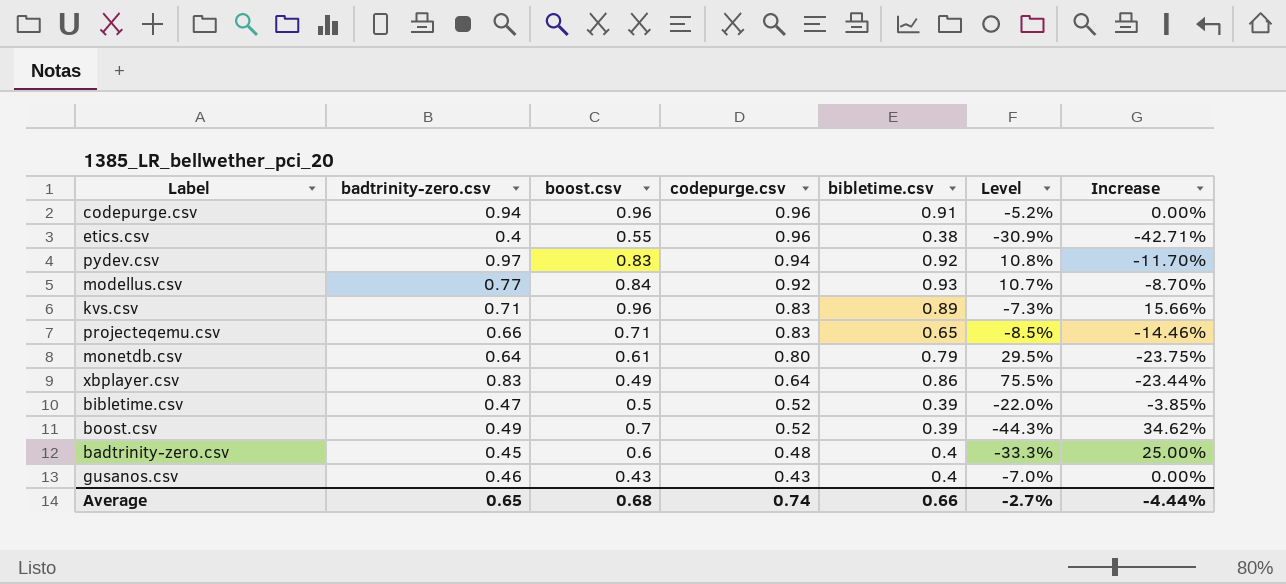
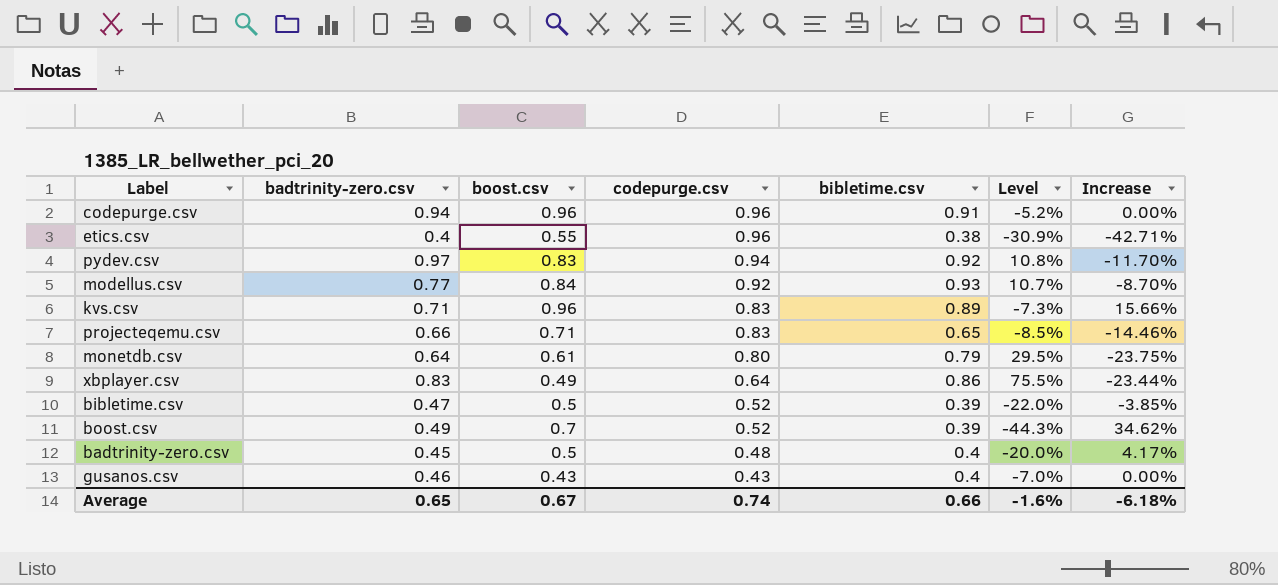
badtrinity-zero.csv | boost.csv: 0.6 -> 0.5
badtrinity-zero.csv | Level: -33.3% -> -20.0%
badtrinity-zero.csv | Increase: 25.00% -> 4.17%
Average | boost.csv: 0.68 -> 0.67
Average | Level: -2.7% -> -1.6%
Average | Increase: -4.44% -> -6.18%

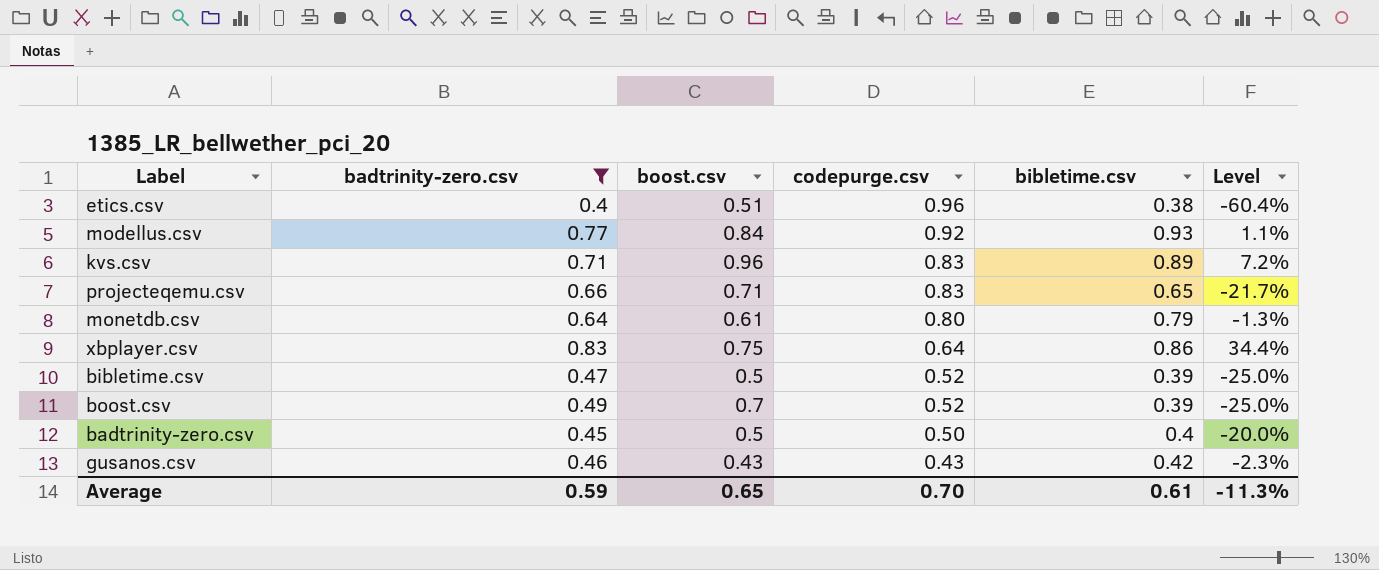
filter: none -> badtrinity-zero.csv <= 0.83
column Increase | formula: ([boost.csv] - [codepurge.csv]) / [codepurge.csv] -> none
column Level | formula: ([bibletime.csv] - [boost.csv]) / [boost.csv] -> ([bibletime.csv] - [codepurge.csv]) / [codepurge.csv]
etics.csv | boost.csv: 0.55 -> 0.51
xbplayer.csv | boost.csv: 0.49 -> 0.75
badtrinity-zero.csv | codepurge.csv: 0.48 -> 0.50
gusanos.csv | bibletime.csv: 0.4 -> 0.42
Average | badtrinity-zero.csv: 0.65 -> 0.59
Average | boost.csv: 0.67 -> 0.65
Average | codepurge.csv: 0.74 -> 0.70
Average | bibletime.csv: 0.66 -> 0.61
Average | Level: -1.6% -> -11.3%

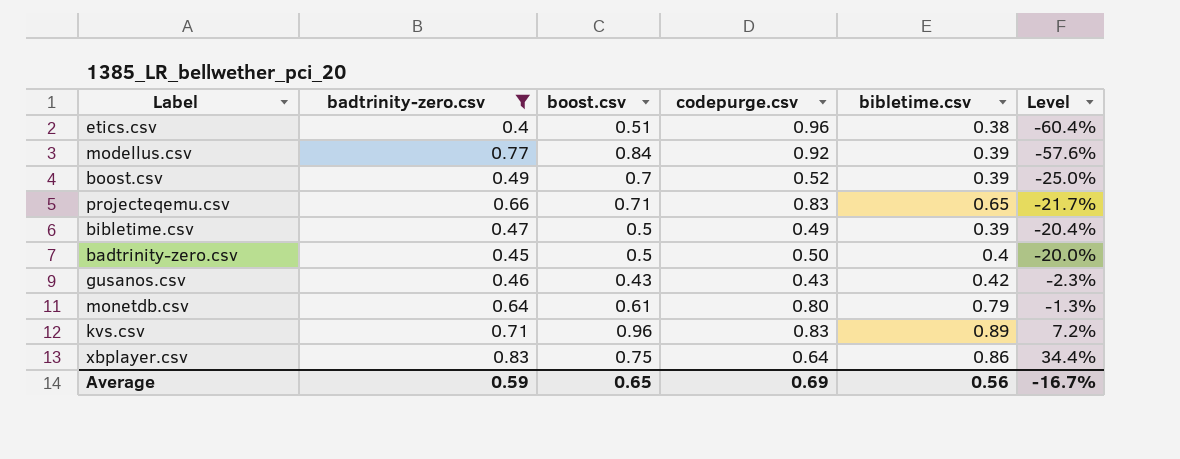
row order: codepurge.csv descending -> Level ascending
modellus.csv | bibletime.csv: 0.93 -> 0.39
modellus.csv | Level: 1.1% -> -57.6%
bibletime.csv | codepurge.csv: 0.52 -> 0.49
bibletime.csv | Level: -25.0% -> -20.4%
Average | codepurge.csv: 0.70 -> 0.69
Average | bibletime.csv: 0.61 -> 0.56
Average | Level: -11.3% -> -16.7%

